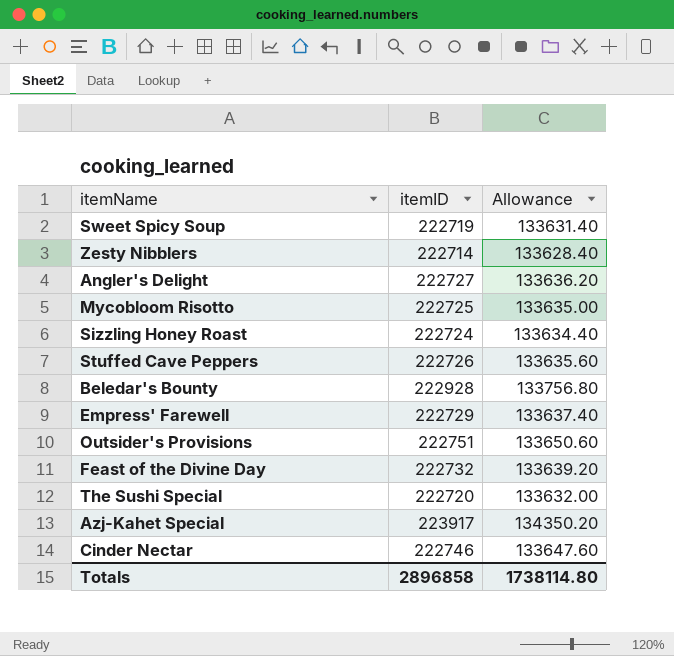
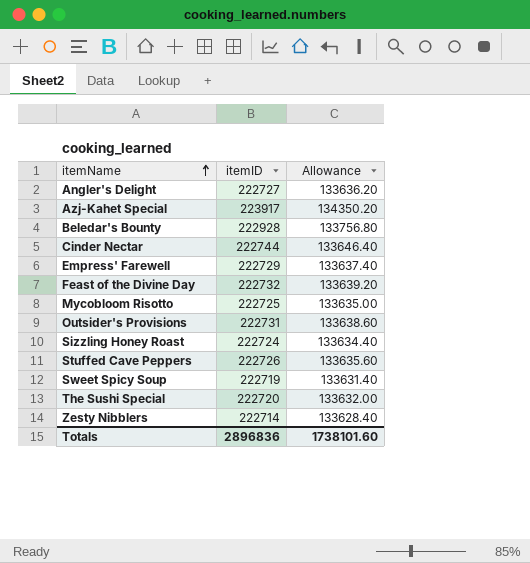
row order: none -> itemName ascending
Cinder Nectar | itemID: 222746 -> 222744
Cinder Nectar | Allowance: 133647.60 -> 133646.40
Outsider's Provisions | itemID: 222751 -> 222731
Outsider's Provisions | Allowance: 133650.60 -> 133638.60
Totals | itemID: 2896858 -> 2896836
Totals | Allowance: 1738114.80 -> 1738101.60

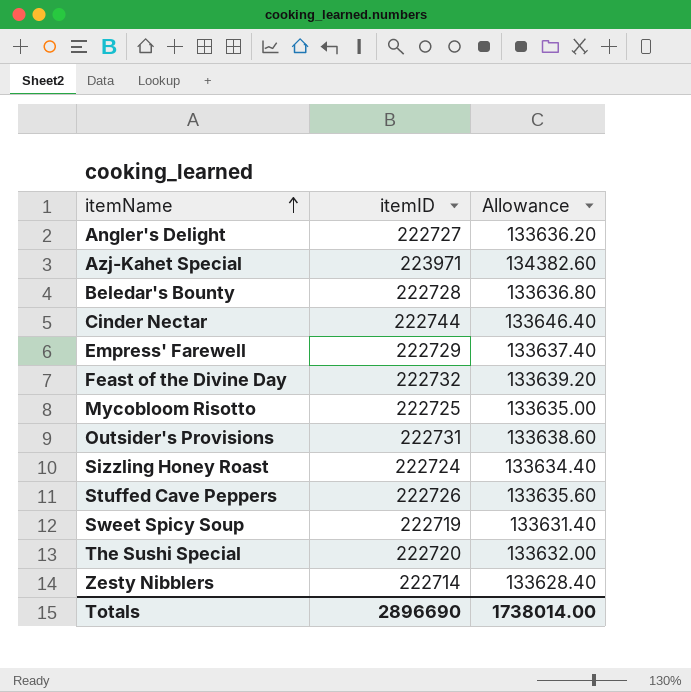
Azj-Kahet Special | itemID: 223917 -> 223971
Azj-Kahet Special | Allowance: 134350.20 -> 134382.60
Beledar's Bounty | itemID: 222928 -> 222728
Beledar's Bounty | Allowance: 133756.80 -> 133636.80
Totals | itemID: 2896836 -> 2896690
Totals | Allowance: 1738101.60 -> 1738014.00

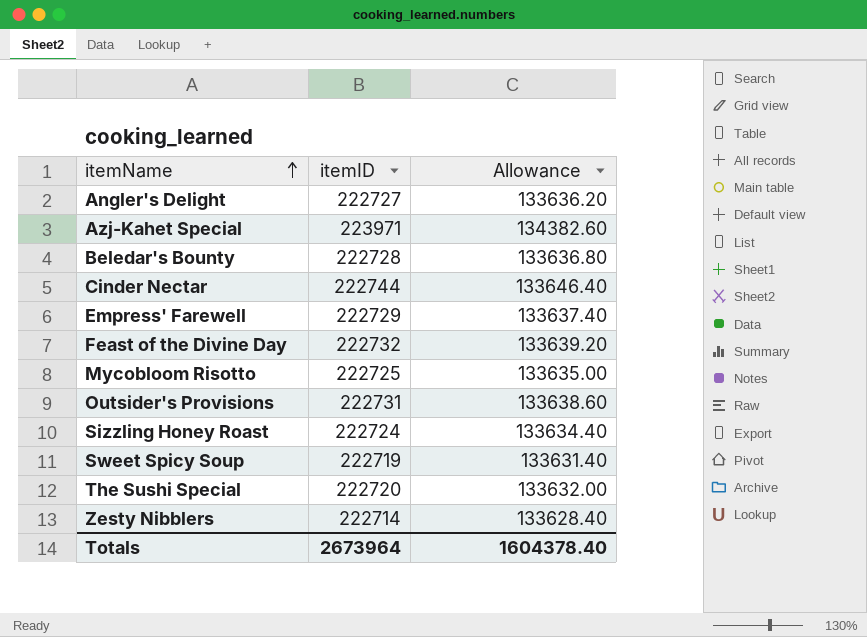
row Stuffed Cave Peppers: 222726 | 133635.60 -> none
Totals | itemID: 2896690 -> 2673964
Totals | Allowance: 1738014.00 -> 1604378.40

